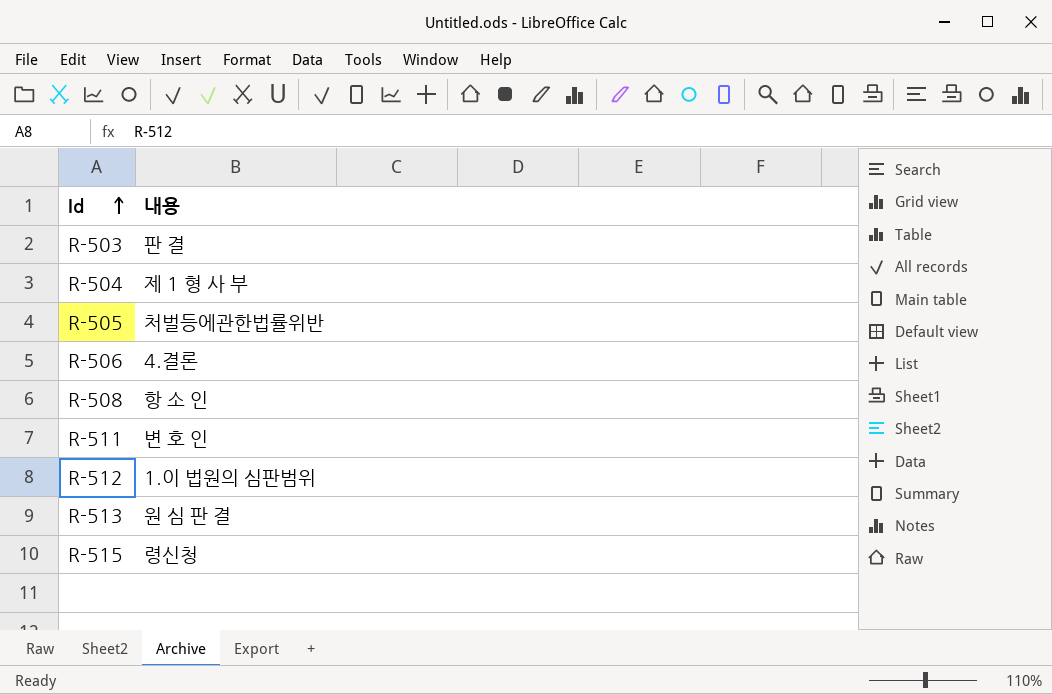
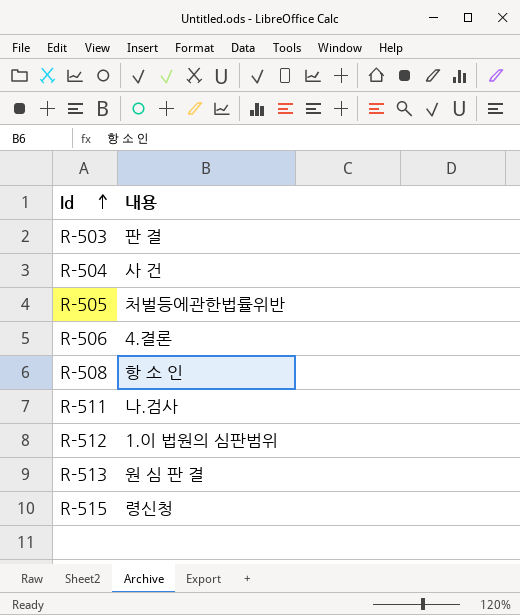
R-504 | 내용: 제 1 형 사 부 -> 사 건
R-511 | 내용: 변 호 인 -> 나.검사

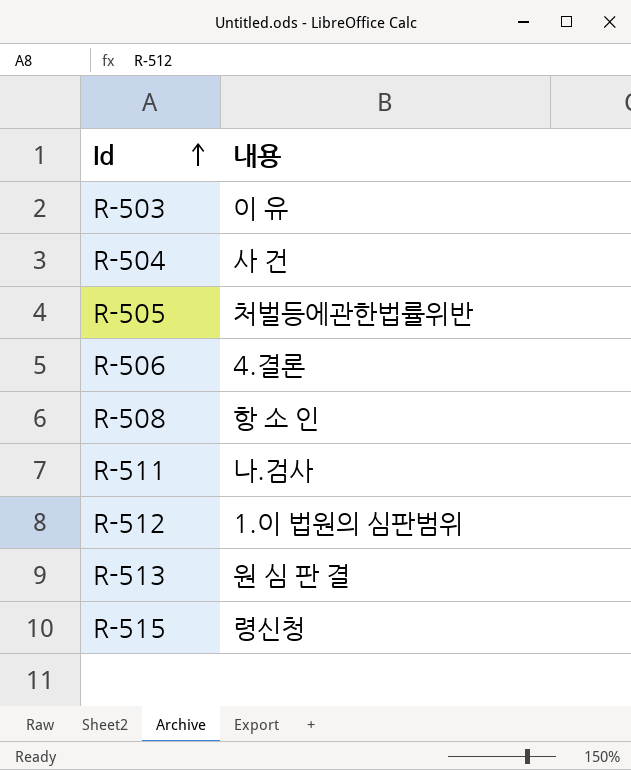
R-503 | 내용: 판 결 -> 이 유

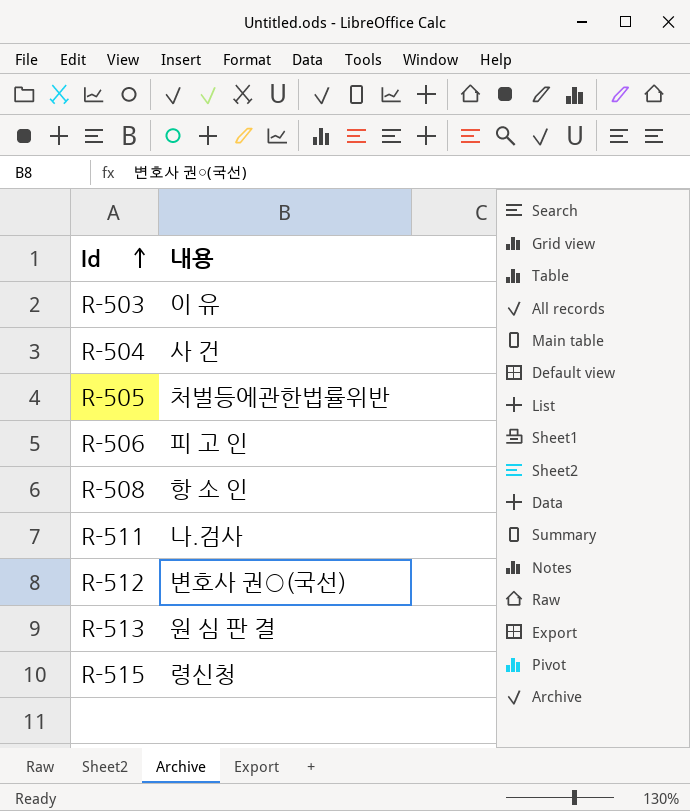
R-506 | 내용: 4.결론 -> 피 고 인
R-512 | 내용: 1.이 법원의 심판범위 -> 변호사 권○(국선)

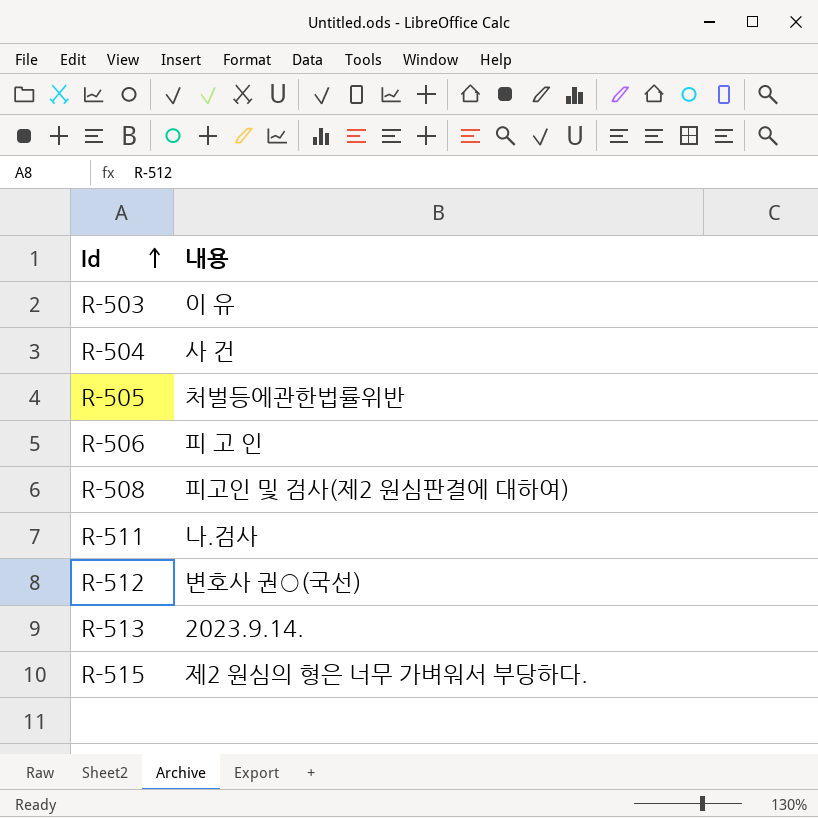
R-508 | 내용: 항 소 인 -> 피고인 및 검사(제2 원심판결에 대하여)
R-513 | 내용: 원 심 판 결 -> 2023.9.14.
R-515 | 내용: 령신청 -> 제2 원심의 형은 너무 가벼워서 부당하다.

